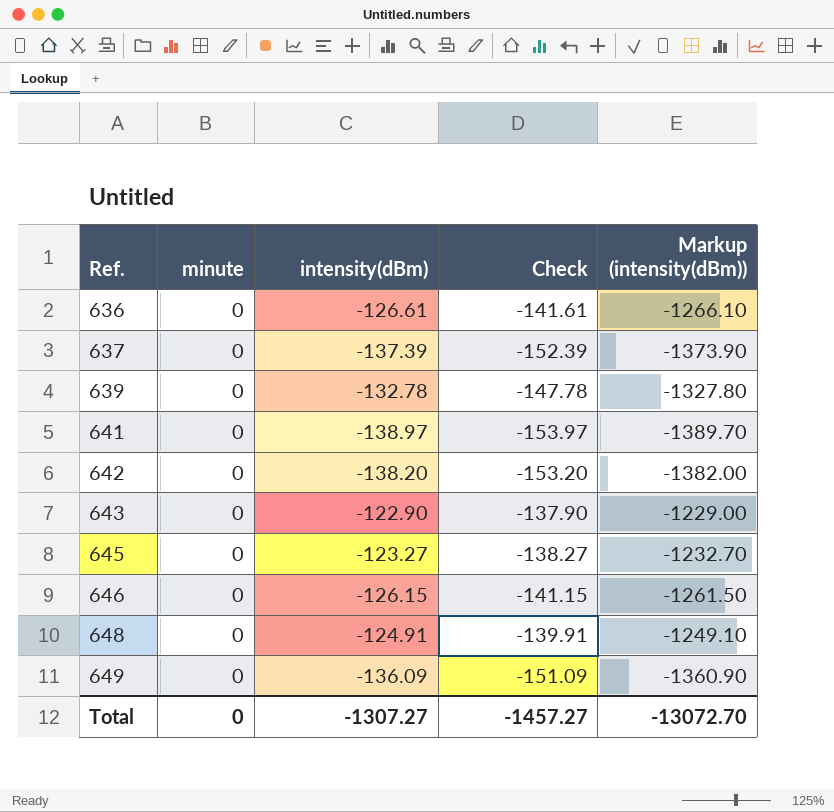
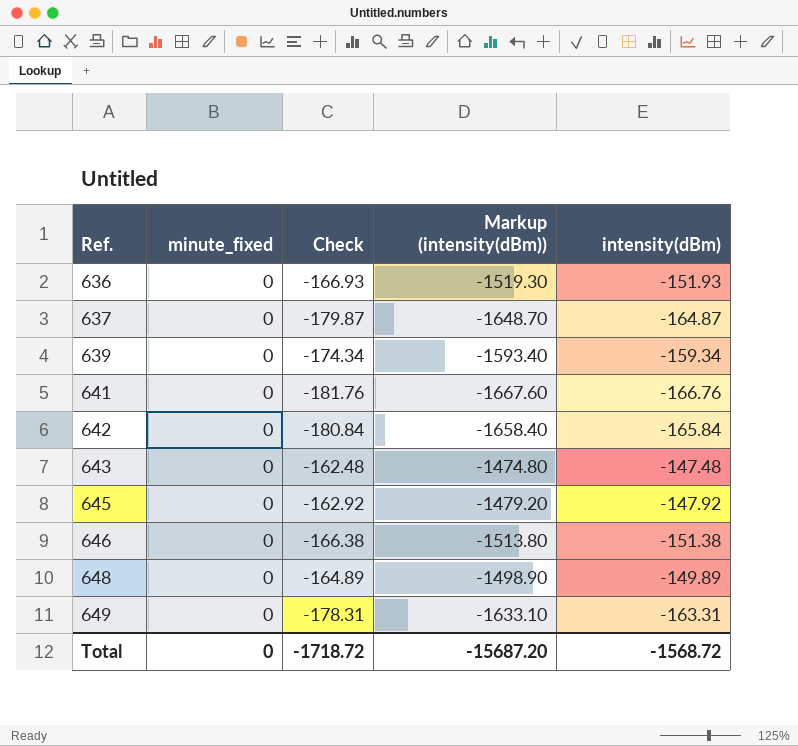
column name: minute -> minute_fixed
column intensity(dBm) | position: 3 -> 5
636 | Check: -141.61 -> -166.93
636 | Markup (intensity(dBm)): -1266.10 -> -1519.30
636 | intensity(dBm): -126.61 -> -151.93
637 | Check: -152.39 -> -179.87
637 | Markup (intensity(dBm)): -1373.90 -> -1648.70
637 | intensity(dBm): -137.39 -> -164.87
639 | Check: -147.78 -> -174.34
639 | Markup (intensity(dBm)): -1327.80 -> -1593.40
639 | intensity(dBm): -132.78 -> -159.34
641 | Check: -153.97 -> -181.76
641 | Markup (intensity(dBm)): -1389.70 -> -1667.60
641 | intensity(dBm): -138.97 -> -166.76
642 | Check: -153.20 -> -180.84
642 | Markup (intensity(dBm)): -1382.00 -> -1658.40
642 | intensity(dBm): -138.20 -> -165.84
643 | Check: -137.90 -> -162.48
643 | Markup (intensity(dBm)): -1229.00 -> -1474.80
643 | intensity(dBm): -122.90 -> -147.48
645 | Check: -138.27 -> -162.92
645 | Markup (intensity(dBm)): -1232.70 -> -1479.20
645 | intensity(dBm): -123.27 -> -147.92
646 | Check: -141.15 -> -166.38
646 | Markup (intensity(dBm)): -1261.50 -> -1513.80
646 | intensity(dBm): -126.15 -> -151.38
648 | Check: -139.91 -> -164.89
648 | Markup (intensity(dBm)): -1249.10 -> -1498.90
648 | intensity(dBm): -124.91 -> -149.89
649 | Check: -151.09 -> -178.31
649 | Markup (intensity(dBm)): -1360.90 -> -1633.10
649 | intensity(dBm): -136.09 -> -163.31
Total | Check: -1457.27 -> -1718.72
Total | Markup (intensity(dBm)): -13072.70 -> -15687.20
Total | intensity(dBm): -1307.27 -> -1568.72

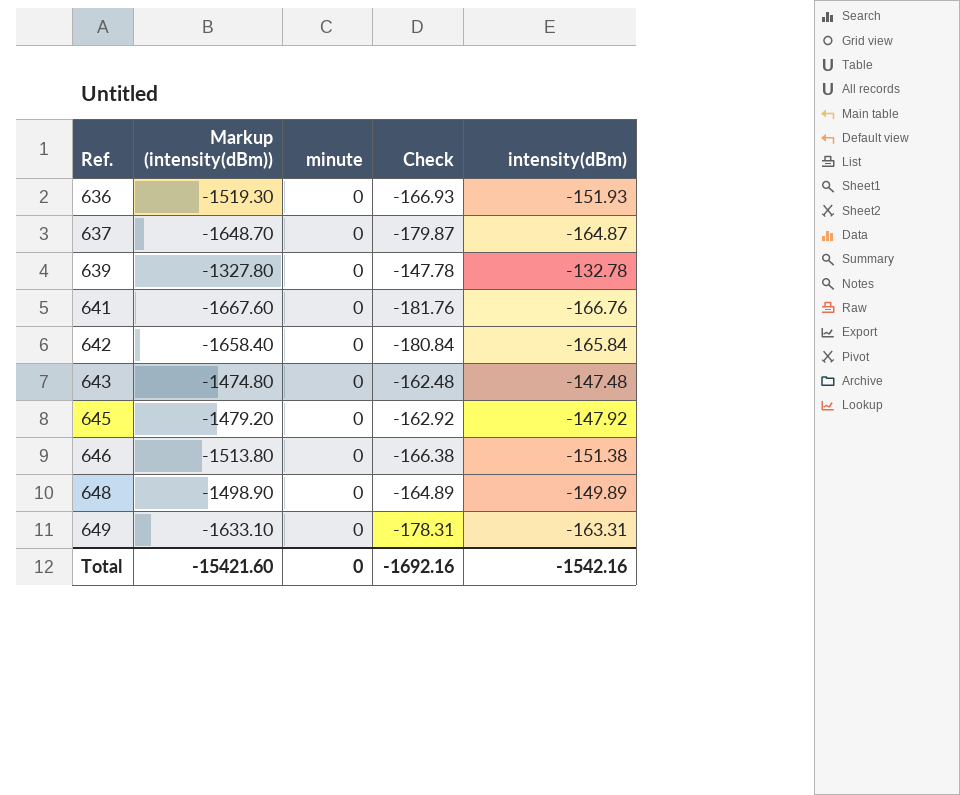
column Markup (intensity(dBm)) | position: 4 -> 2
column name: minute_fixed -> minute
639 | Markup (intensity(dBm)): -1593.40 -> -1327.80
639 | Check: -174.34 -> -147.78
639 | intensity(dBm): -159.34 -> -132.78
Total | Markup (intensity(dBm)): -15687.20 -> -15421.60
Total | Check: -1718.72 -> -1692.16
Total | intensity(dBm): -1568.72 -> -1542.16

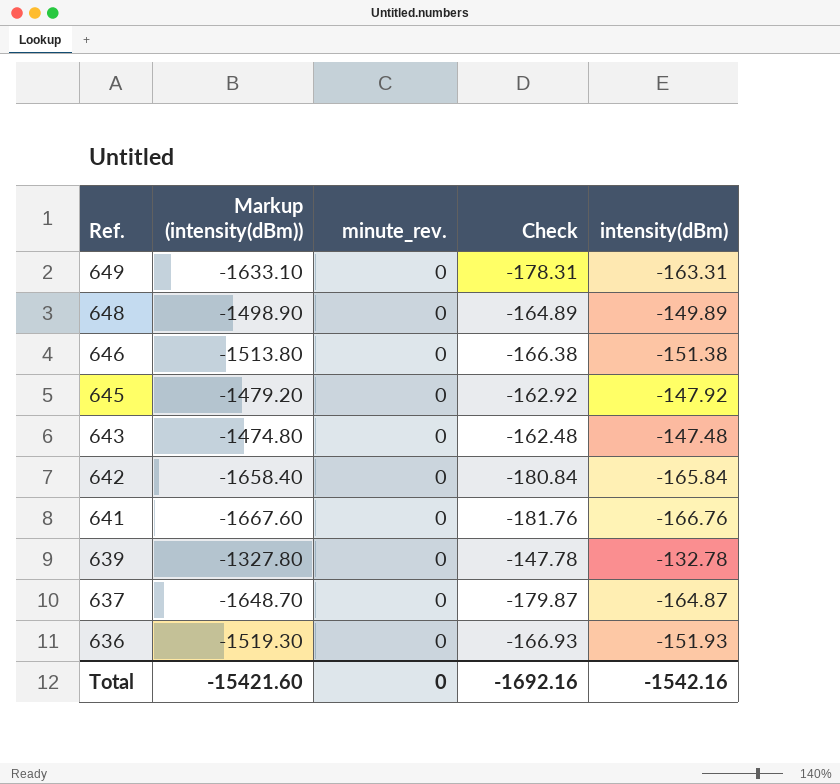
row order: Ref. ascending -> Ref. descending
column name: minute -> minute_rev.

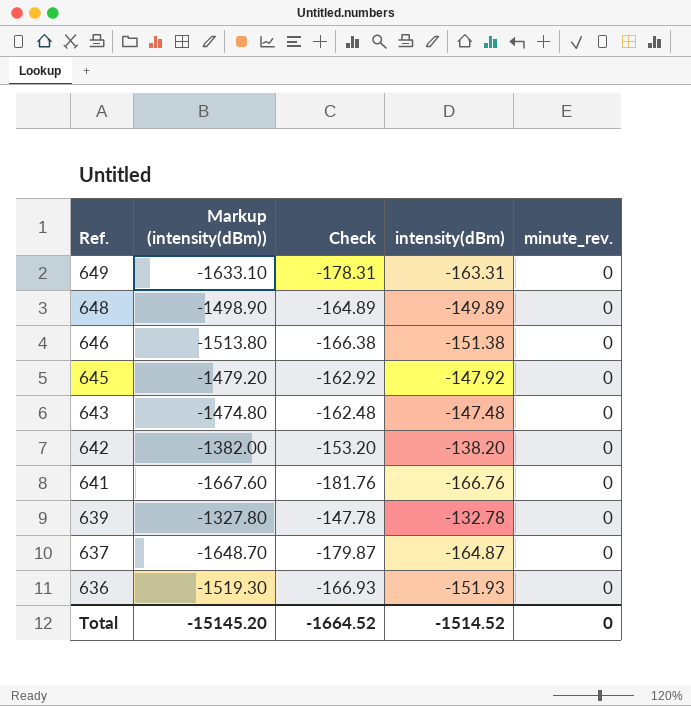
column minute_rev. | position: 3 -> 5
642 | Markup (intensity(dBm)): -1658.40 -> -1382.00
642 | Check: -180.84 -> -153.20
642 | intensity(dBm): -165.84 -> -138.20
Total | Markup (intensity(dBm)): -15421.60 -> -15145.20
Total | Check: -1692.16 -> -1664.52
Total | intensity(dBm): -1542.16 -> -1514.52

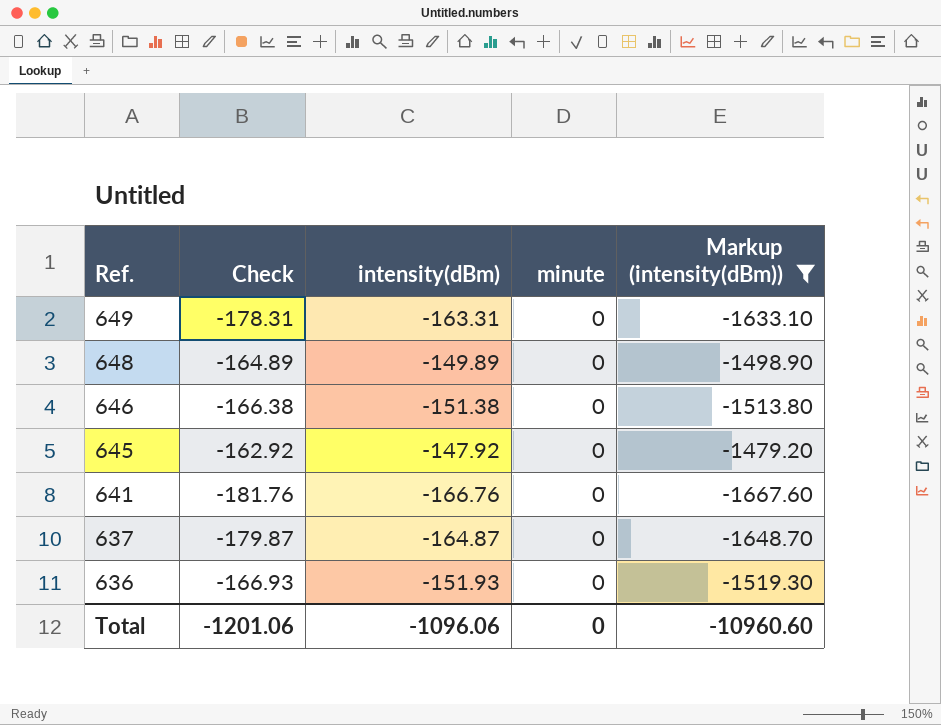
filter: none -> Markup (intensity(dBm)) <= -1479.20
column name: minute_rev. -> minute
column Markup (intensity(dBm)) | position: 2 -> 5
Total | Check: -1664.52 -> -1201.06
Total | intensity(dBm): -1514.52 -> -1096.06
Total | Markup (intensity(dBm)): -15145.20 -> -10960.60

